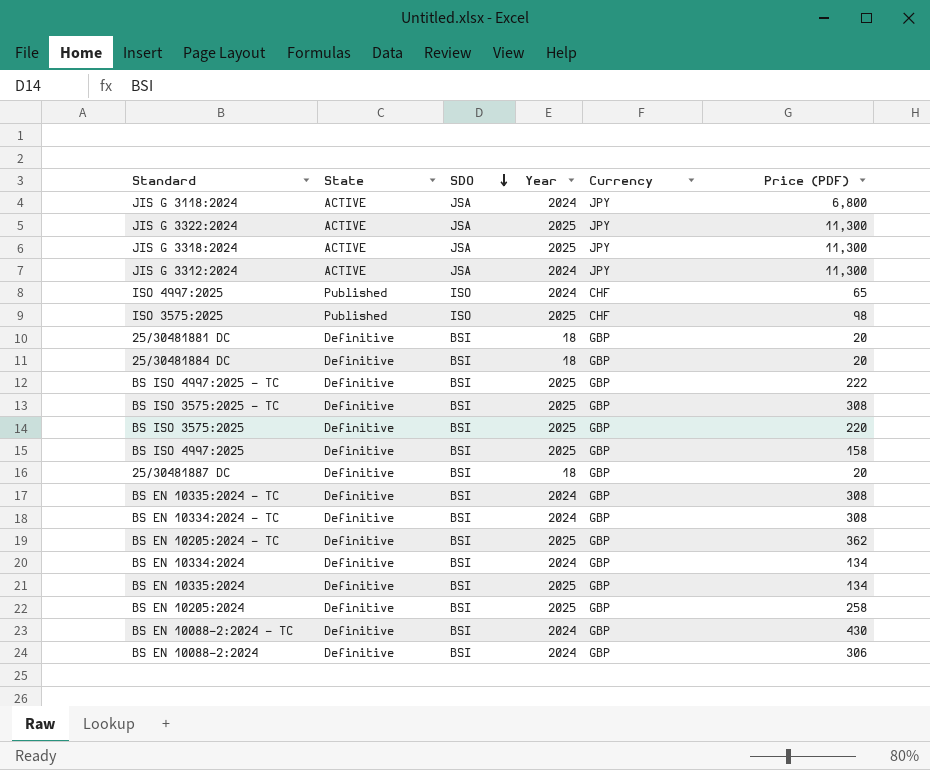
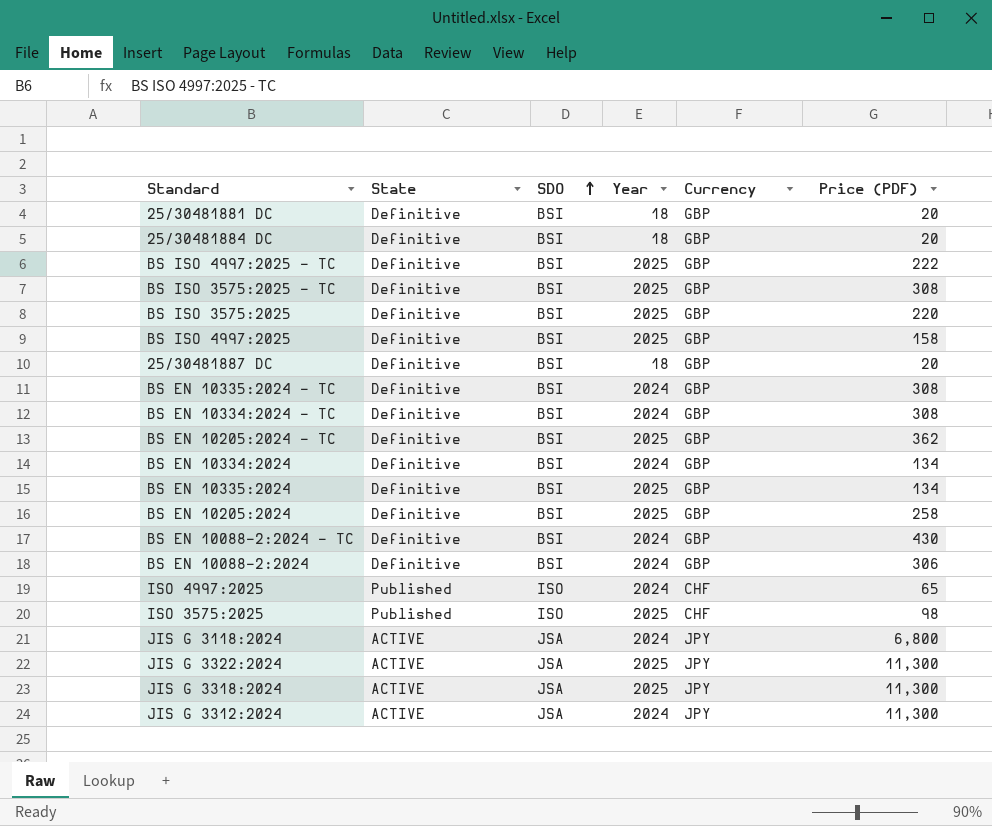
row order: SDO descending -> SDO ascending

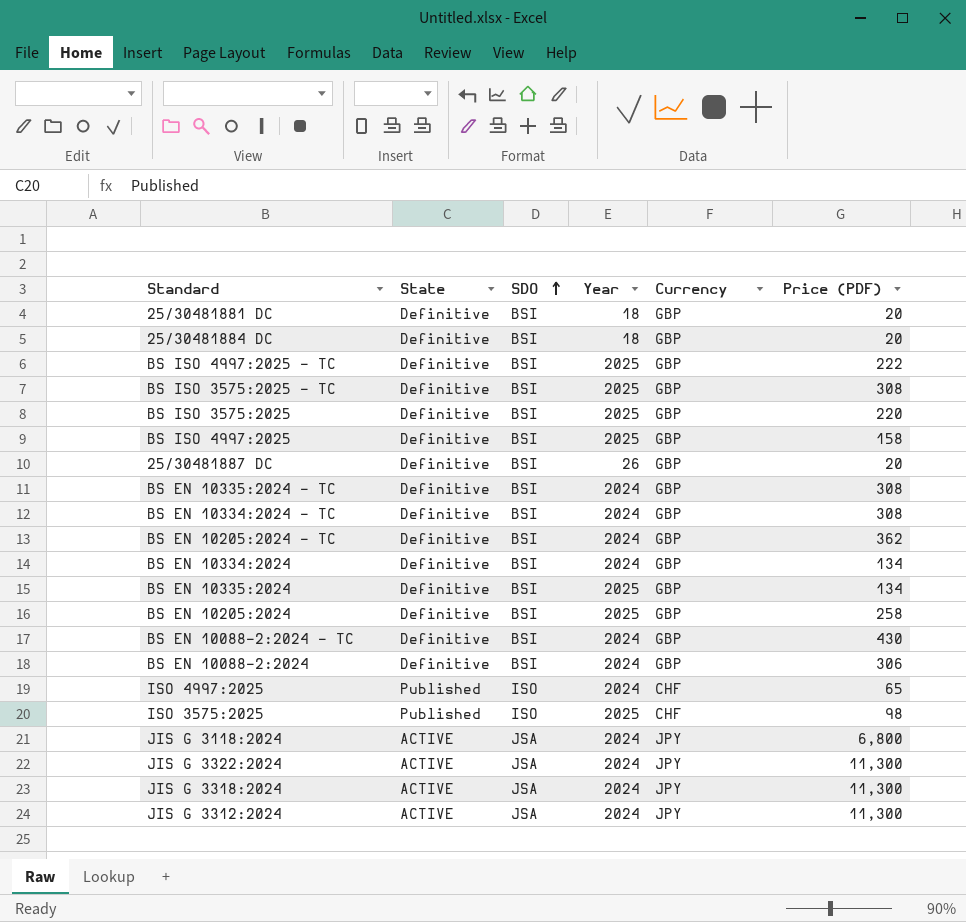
25/30481887 DC | Year: 18 -> 26
BS EN 10205:2024 - TC | Year: 2025 -> 2024
JIS G 3322:2024 | Year: 2025 -> 2024
JIS G 3318:2024 | Year: 2025 -> 2024

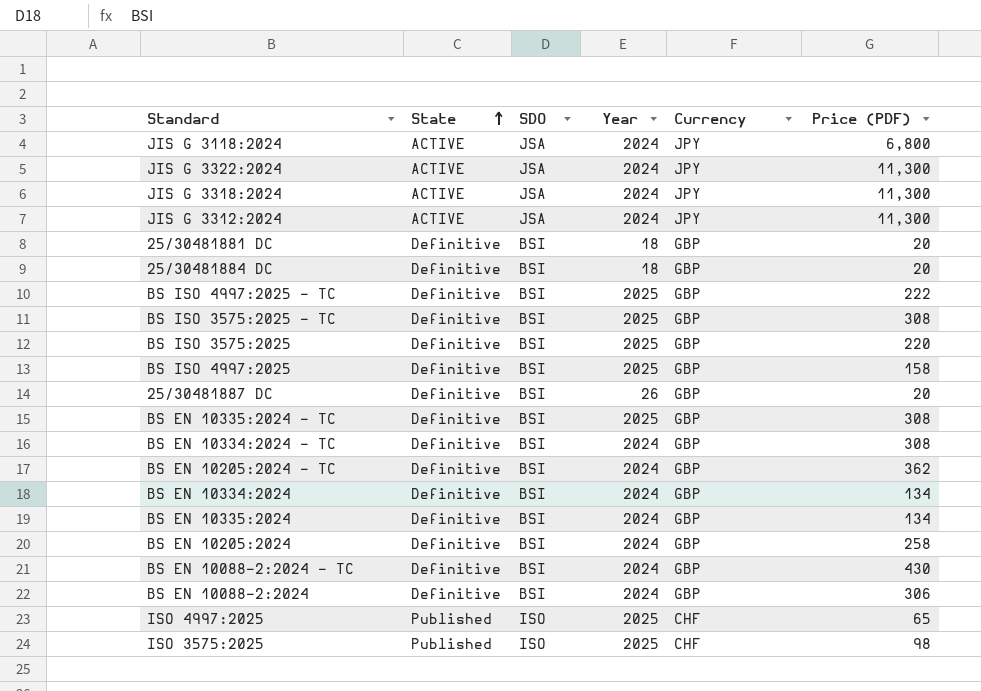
row order: SDO ascending -> State ascending
BS EN 10335:2024 - TC | Year: 2024 -> 2025
BS EN 10335:2024 | Year: 2025 -> 2024
BS EN 10205:2024 | Year: 2025 -> 2024
ISO 4997:2025 | Year: 2024 -> 2025

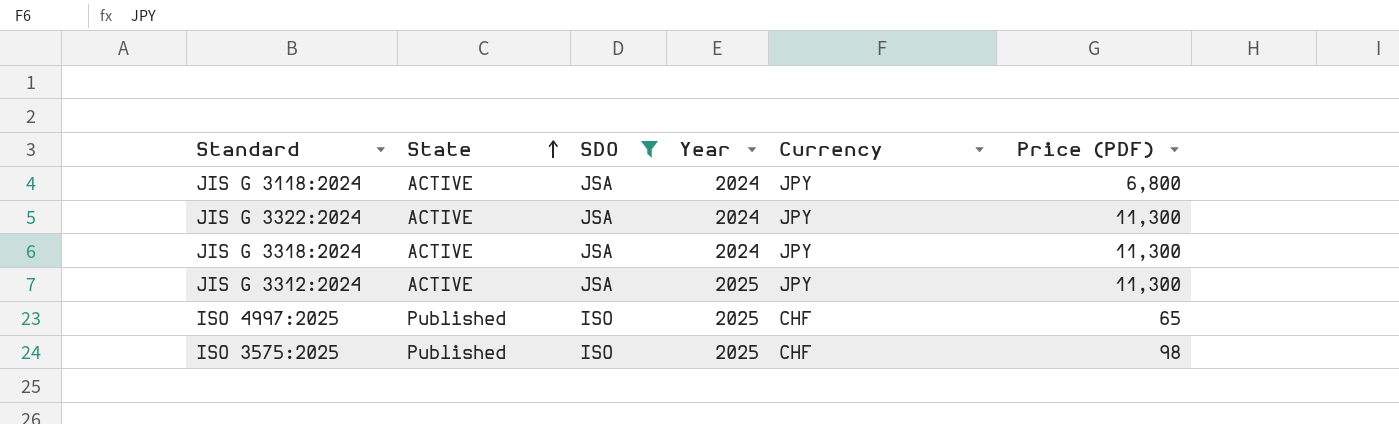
filter: none -> SDO != BSI
JIS G 3312:2024 | Year: 2024 -> 2025

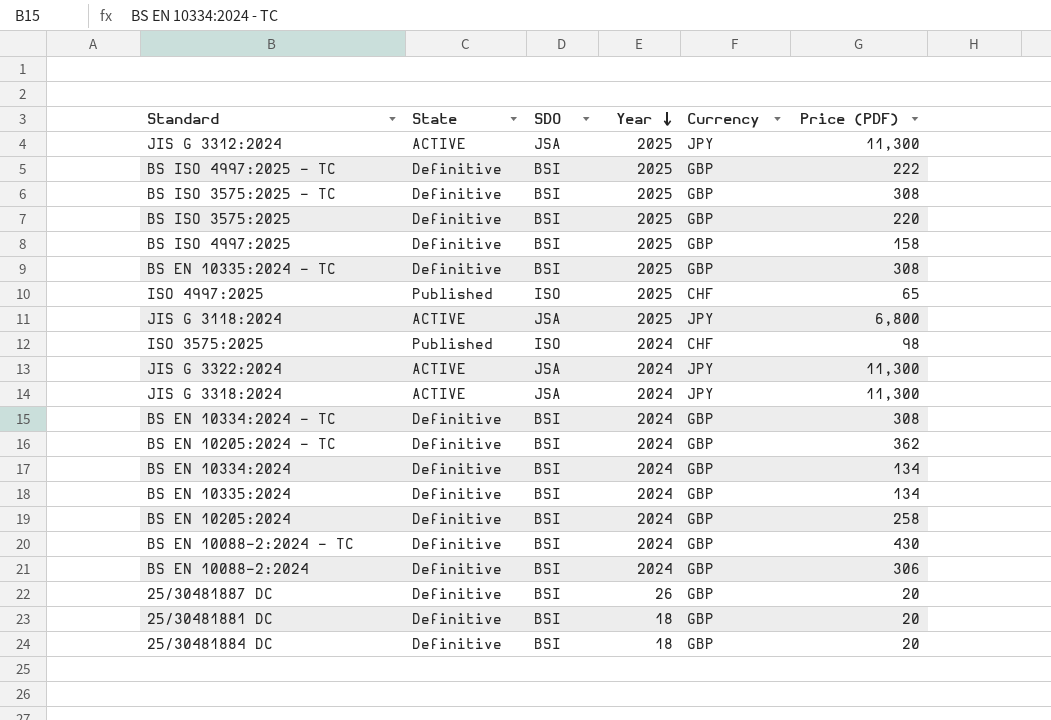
filter: SDO != BSI -> none
row order: State ascending -> Year descending
JIS G 3118:2024 | Year: 2024 -> 2025
ISO 3575:2025 | Year: 2025 -> 2024

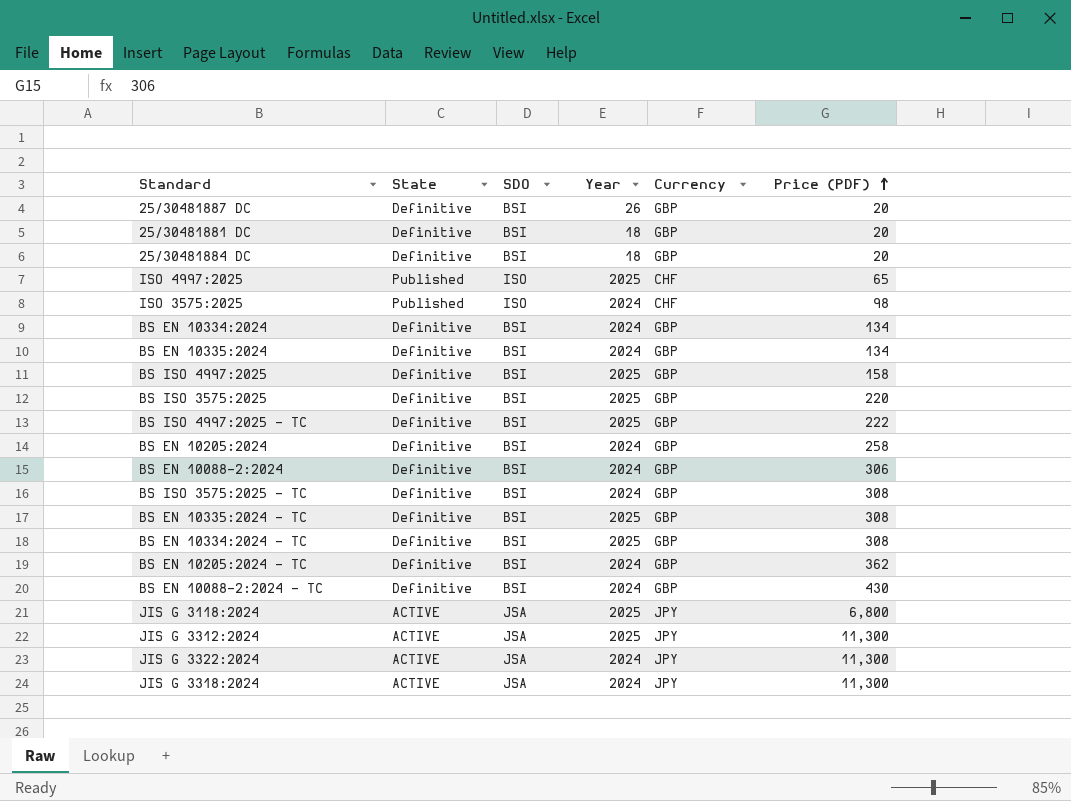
row order: Year descending -> Price (PDF) ascending
BS ISO 3575:2025 - TC | Year: 2025 -> 2024
BS EN 10334:2024 - TC | Year: 2024 -> 2025

